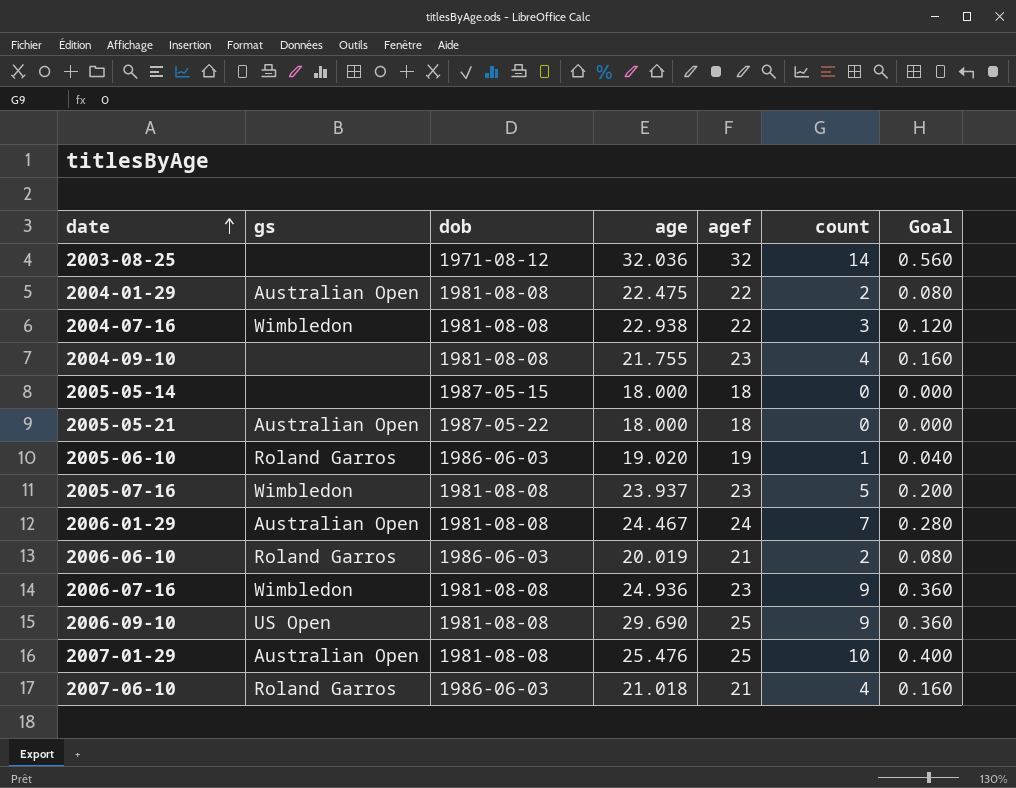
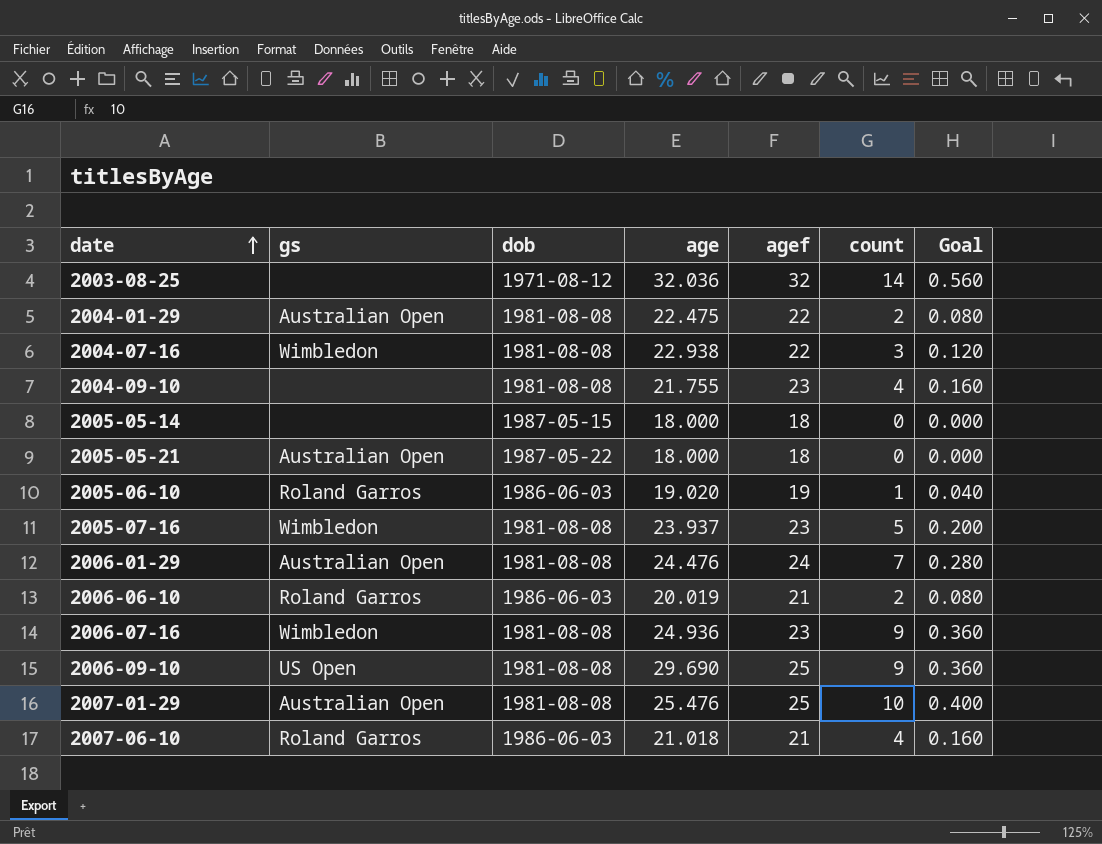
2006-01-29 | age: 24.467 -> 24.476

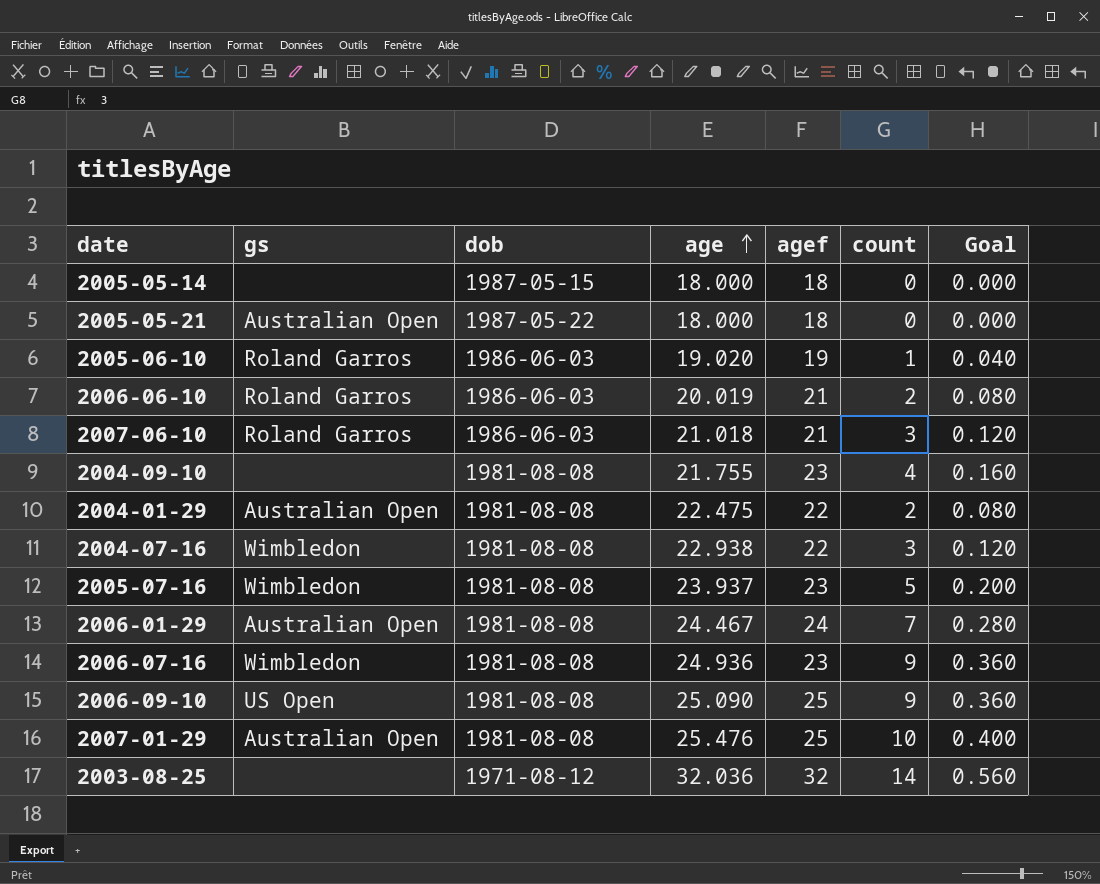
row order: date ascending -> age ascending
2007-06-10 | count: 4 -> 3
2007-06-10 | Goal: 0.160 -> 0.120
2006-01-29 | age: 24.476 -> 24.467
2006-09-10 | age: 29.690 -> 25.090

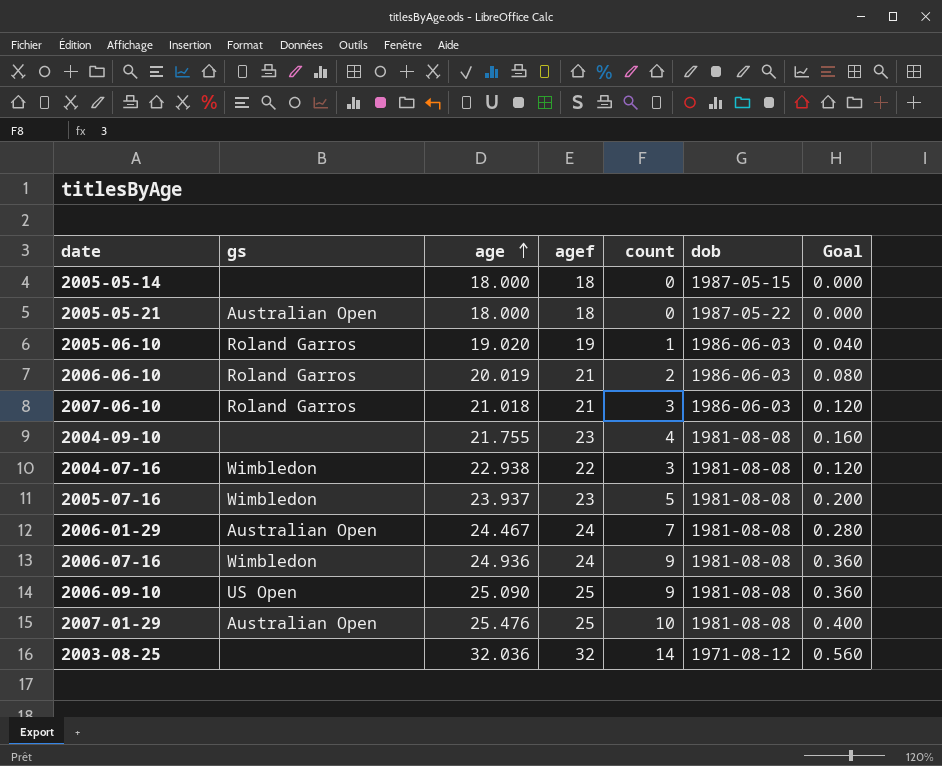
column dob | position: 3 -> 6
row 2004-01-29: Australian Open | 1981-08-08 | 22.475 | 22 | 2 | 0.080 -> none
2006-07-16 | agef: 23 -> 24

